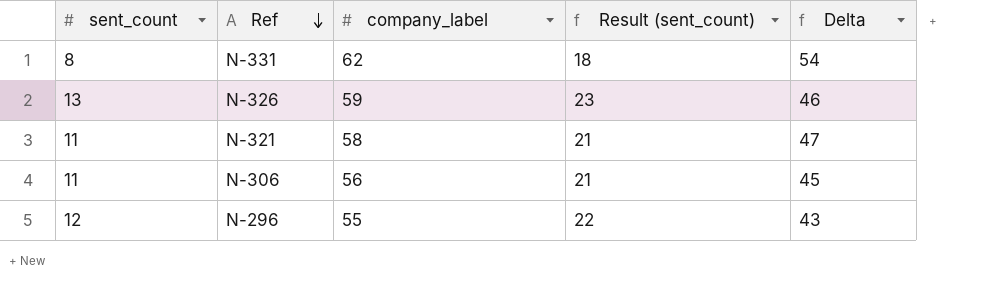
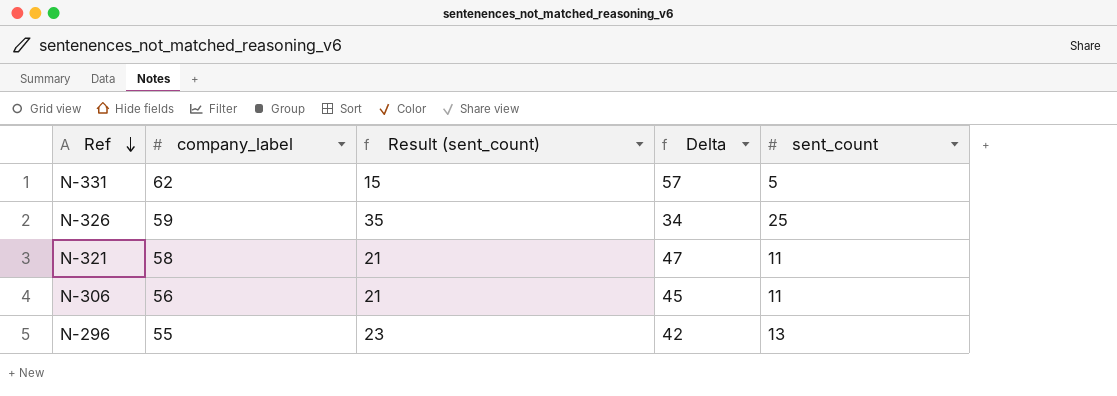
column sent_count | position: 1 -> 5
N-331 | Result (sent_count): 18 -> 15
N-331 | Delta: 54 -> 57
N-331 | sent_count: 8 -> 5
N-326 | Result (sent_count): 23 -> 35
N-326 | Delta: 46 -> 34
N-326 | sent_count: 13 -> 25
N-296 | Result (sent_count): 22 -> 23
N-296 | Delta: 43 -> 42
N-296 | sent_count: 12 -> 13

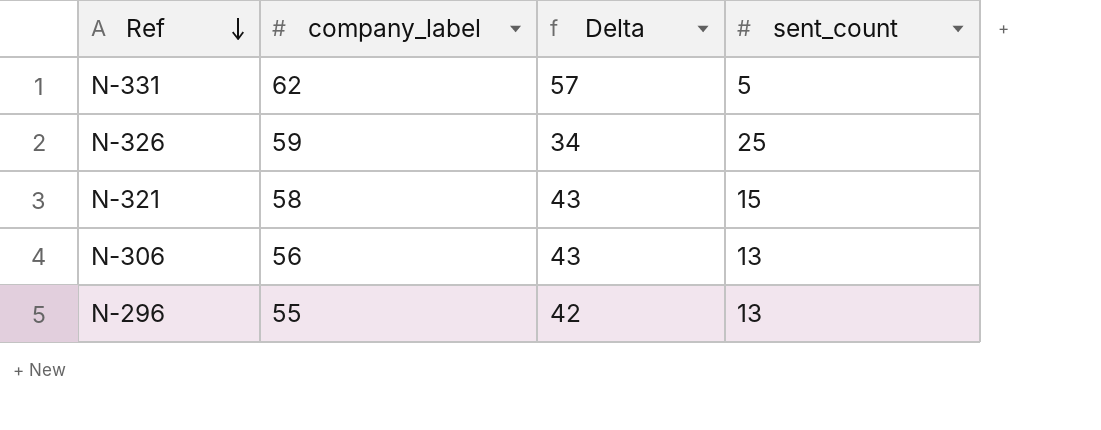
column Result (sent_count) | formula: [sent_count] + 10 -> none
N-321 | Delta: 47 -> 43
N-321 | sent_count: 11 -> 15
N-306 | Delta: 45 -> 43
N-306 | sent_count: 11 -> 13

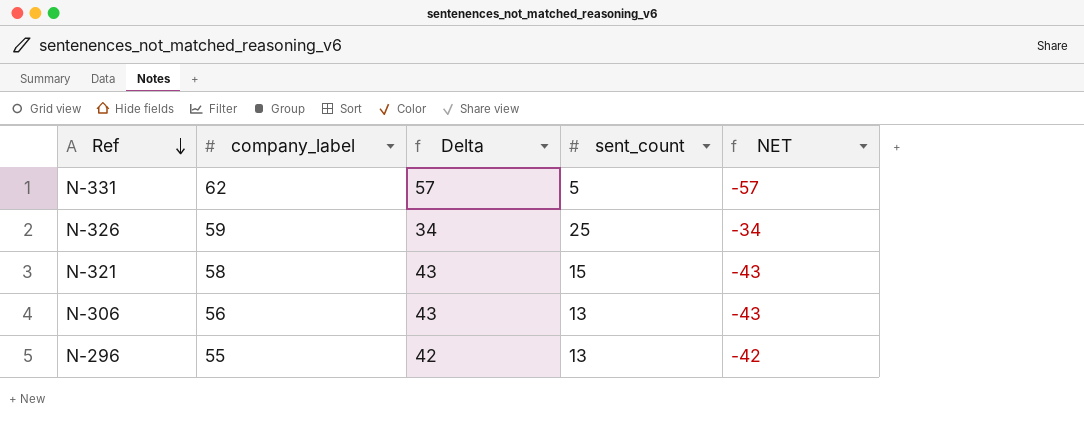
column NET | formula: none -> [sent_count] - [company_label]

